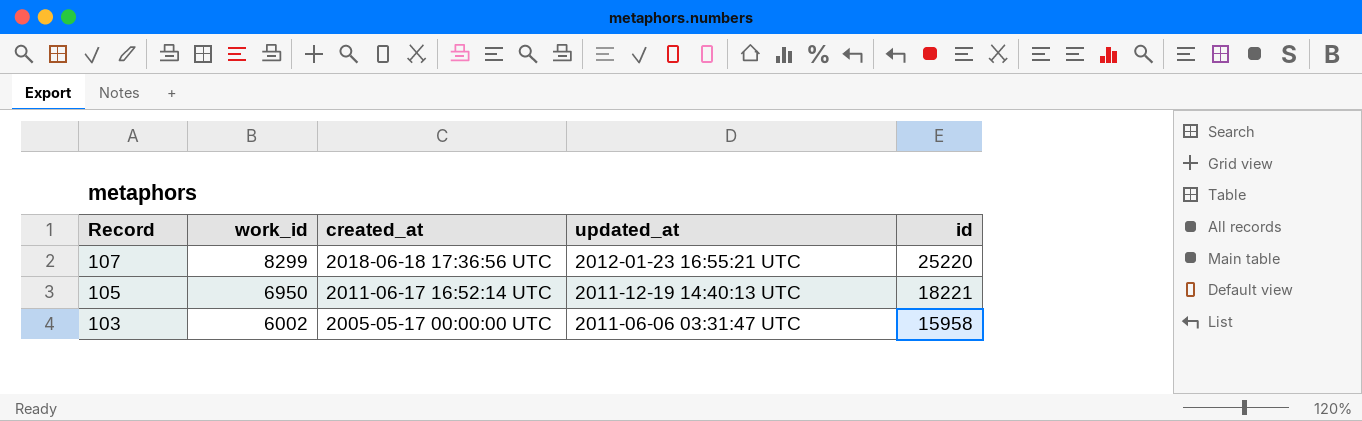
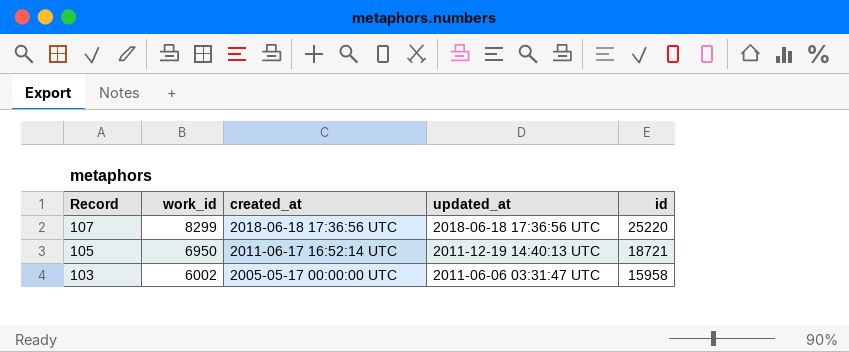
107 | updated_at: 2012-01-23 16:55:21 UTC -> 2018-06-18 17:36:56 UTC
105 | id: 18221 -> 18721

